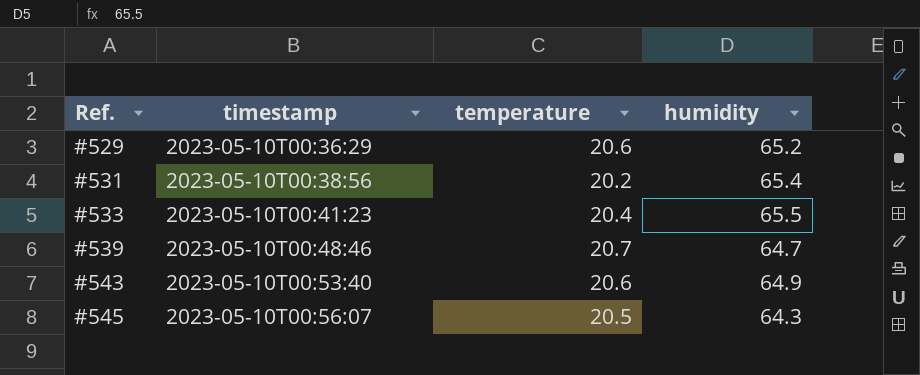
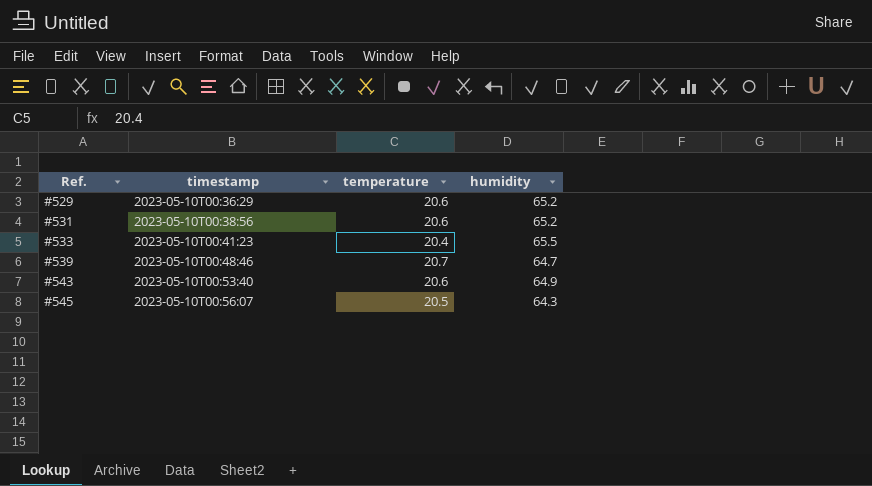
#531 | temperature: 20.2 -> 20.6
#531 | humidity: 65.4 -> 65.2

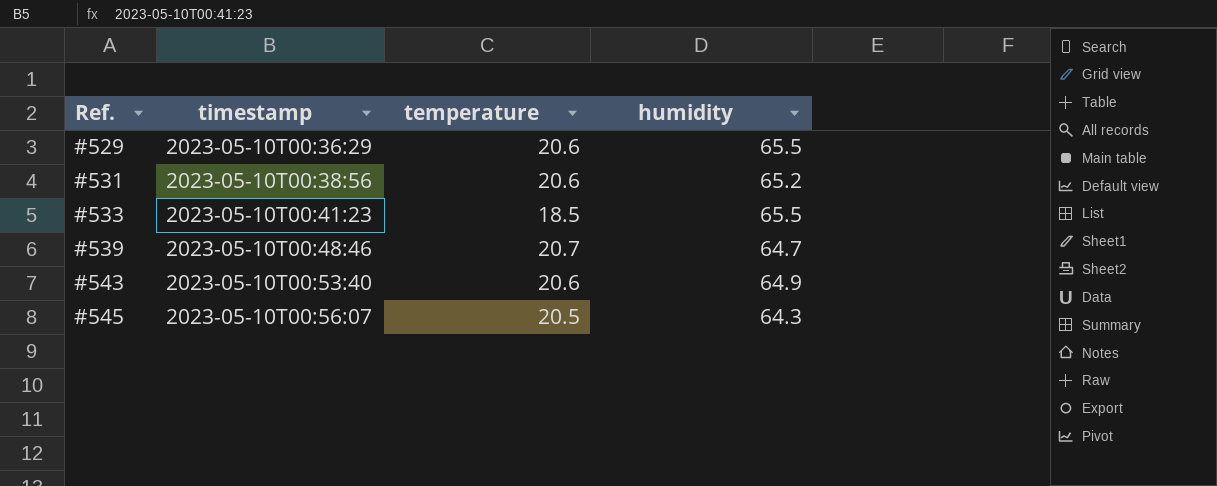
#529 | humidity: 65.2 -> 65.5
#533 | temperature: 20.4 -> 18.5

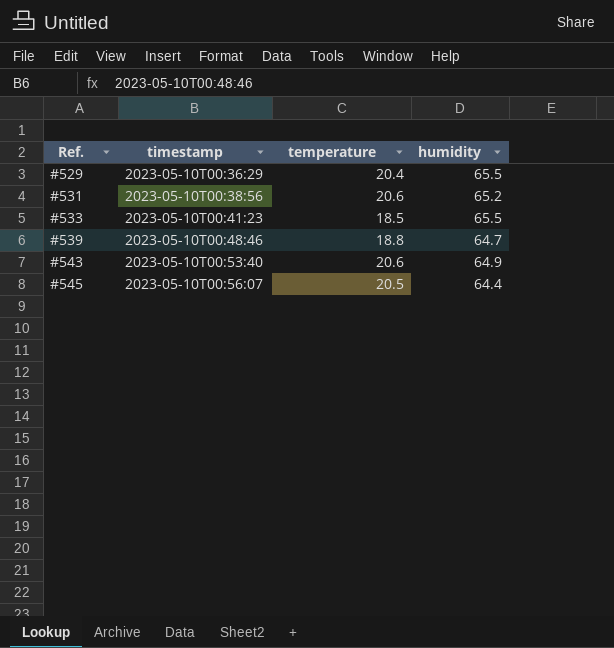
#529 | temperature: 20.6 -> 20.4
#539 | temperature: 20.7 -> 18.8
#545 | humidity: 64.3 -> 64.4

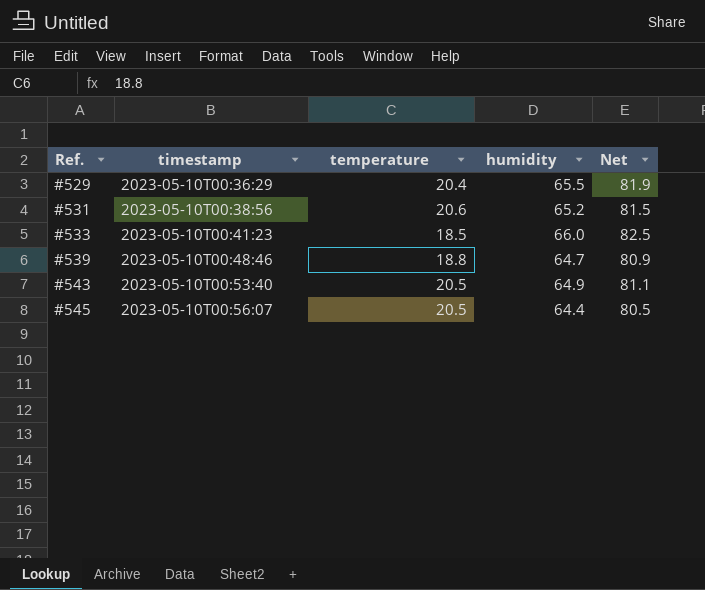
column Net | formula: none -> [humidity] * 1.25
#533 | humidity: 65.5 -> 66.0
#543 | temperature: 20.6 -> 20.5

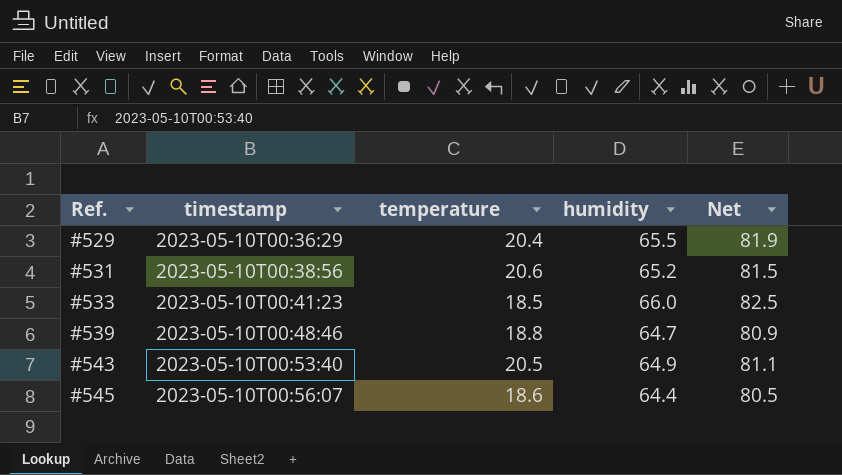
#545 | temperature: 20.5 -> 18.6

